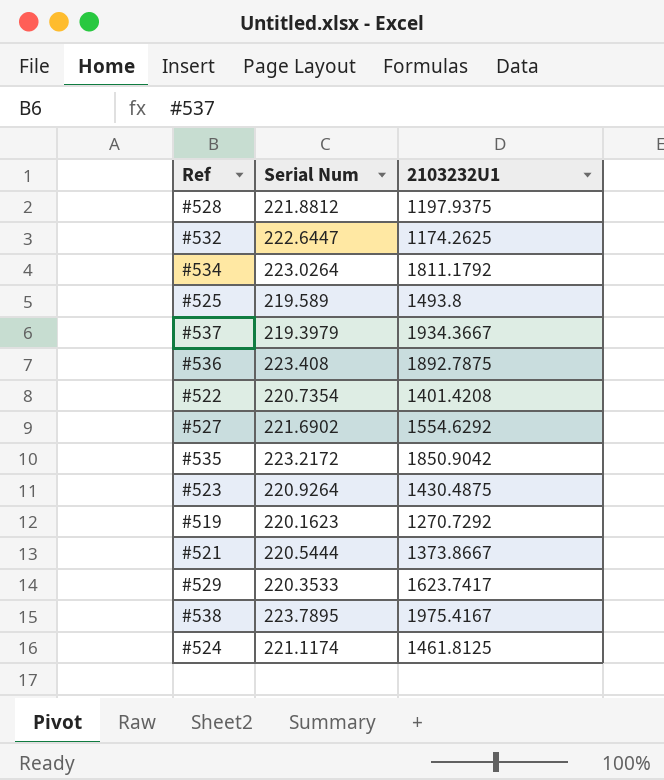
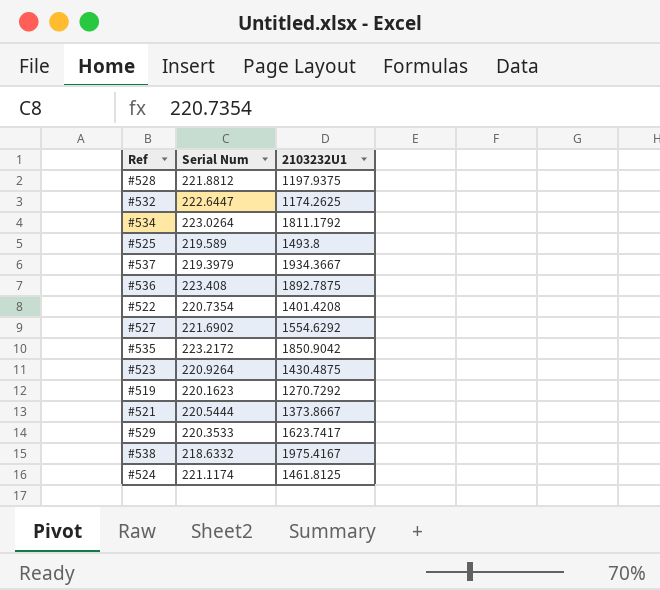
#538 | Serial Num: 223.7895 -> 218.6332

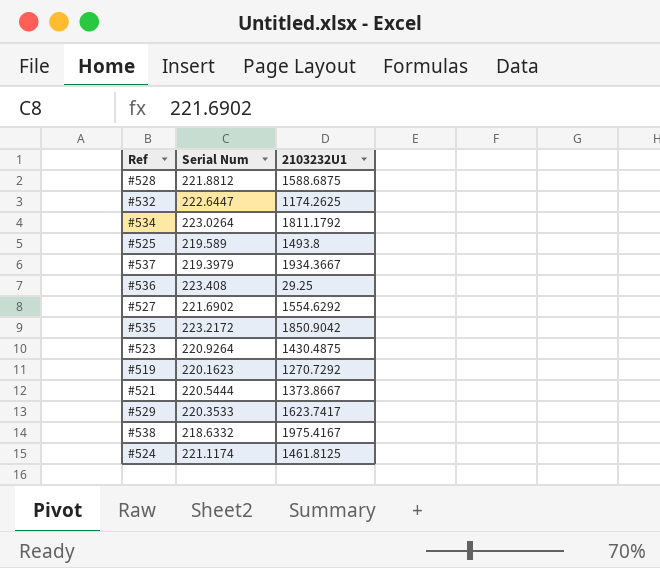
row #522: 220.7354 | 1401.4208 -> none
#528 | 2103232U1: 1197.9375 -> 1588.6875
#536 | 2103232U1: 1892.7875 -> 29.25

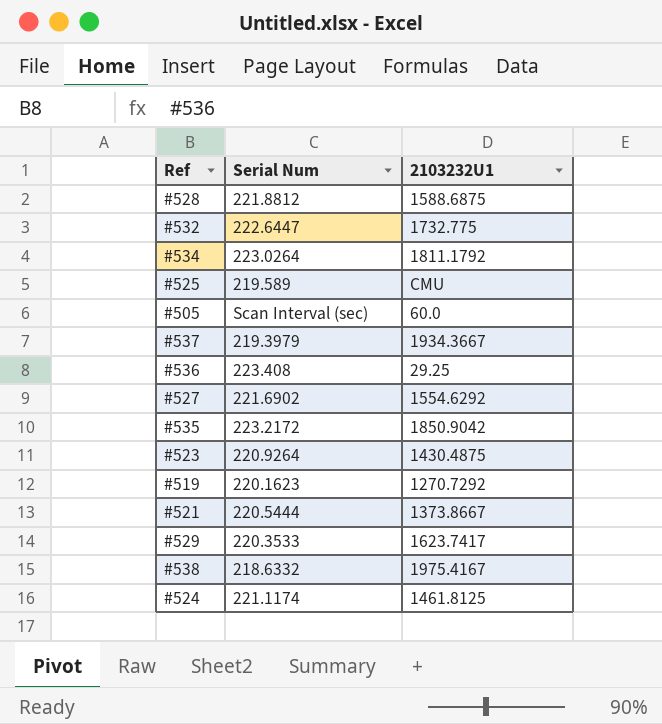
#532 | 2103232U1: 1174.2625 -> 1732.775
#525 | 2103232U1: 1493.8 -> CMU
row #505: none -> Scan Interval (sec) | 60.0

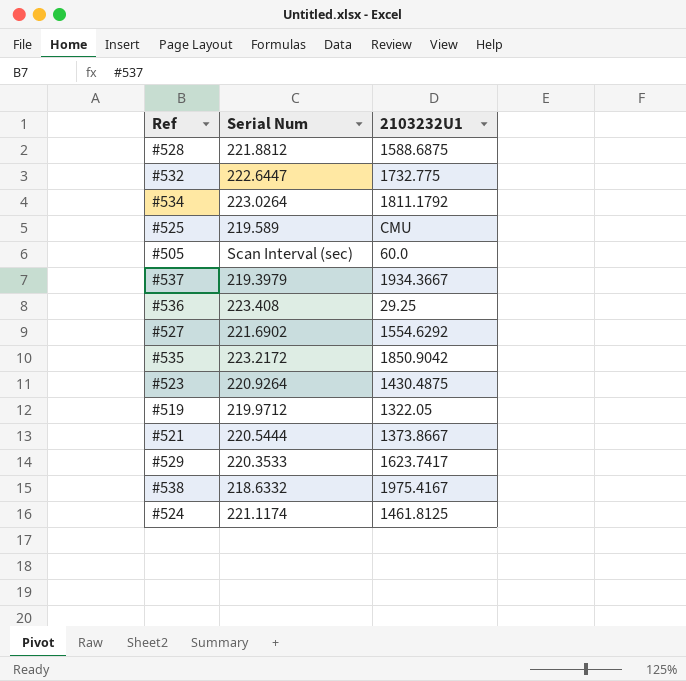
#519 | Serial Num: 220.1623 -> 219.9712
#519 | 2103232U1: 1270.7292 -> 1322.05

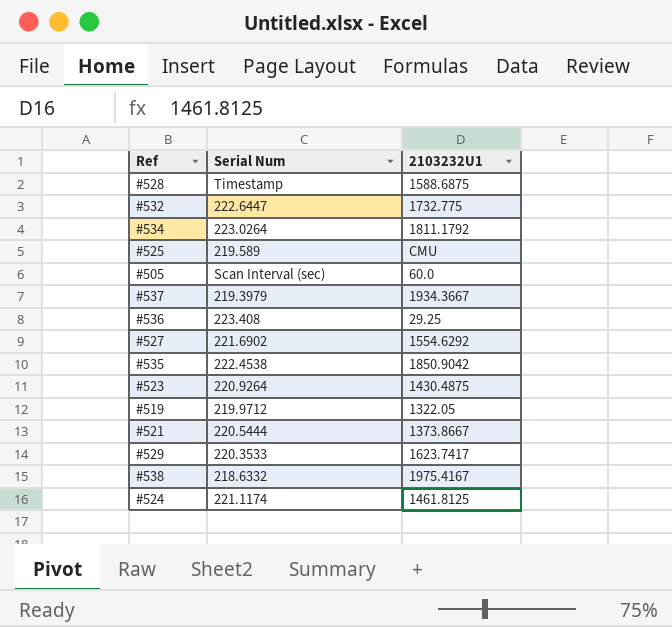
#528 | Serial Num: 221.8812 -> Timestamp
#535 | Serial Num: 223.2172 -> 222.4538

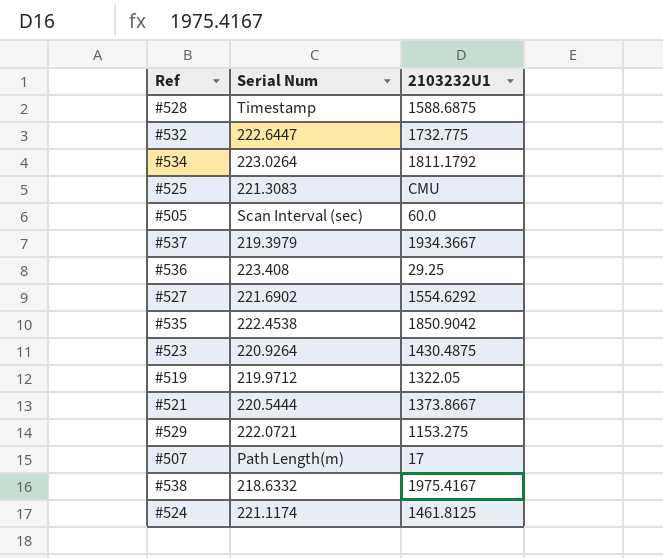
#525 | Serial Num: 219.589 -> 221.3083
#529 | Serial Num: 220.3533 -> 222.0721
#529 | 2103232U1: 1623.7417 -> 1153.275
row #507: none -> Path Length(m) | 17

